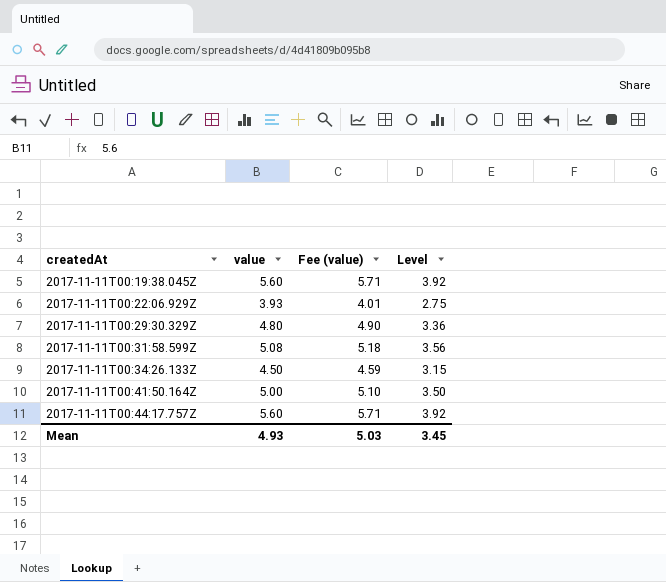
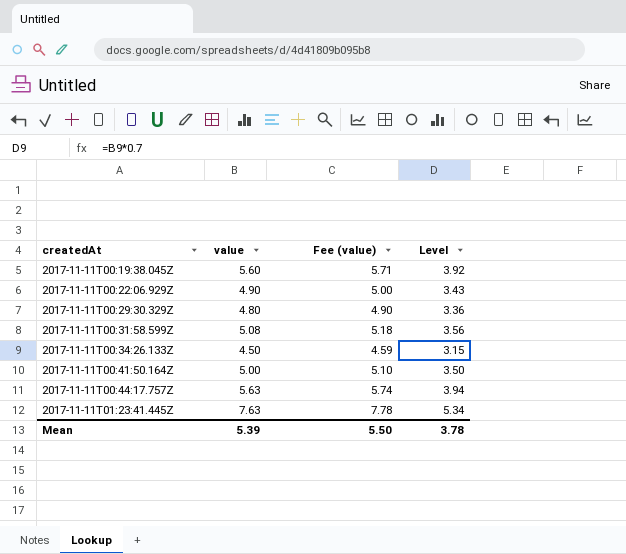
2017-11-11T00:22:06.929Z | value: 3.93 -> 4.90
2017-11-11T00:22:06.929Z | Fee (value): 4.01 -> 5.00
2017-11-11T00:22:06.929Z | Level: 2.75 -> 3.43
2017-11-11T00:44:17.757Z | value: 5.60 -> 5.63
2017-11-11T00:44:17.757Z | Fee (value): 5.71 -> 5.74
2017-11-11T00:44:17.757Z | Level: 3.92 -> 3.94
row 2017-11-11T01:23:41.445Z: none -> 7.63 | 7.78 | 5.34
Mean | value: 4.93 -> 5.39
Mean | Fee (value): 5.03 -> 5.50
Mean | Level: 3.45 -> 3.78

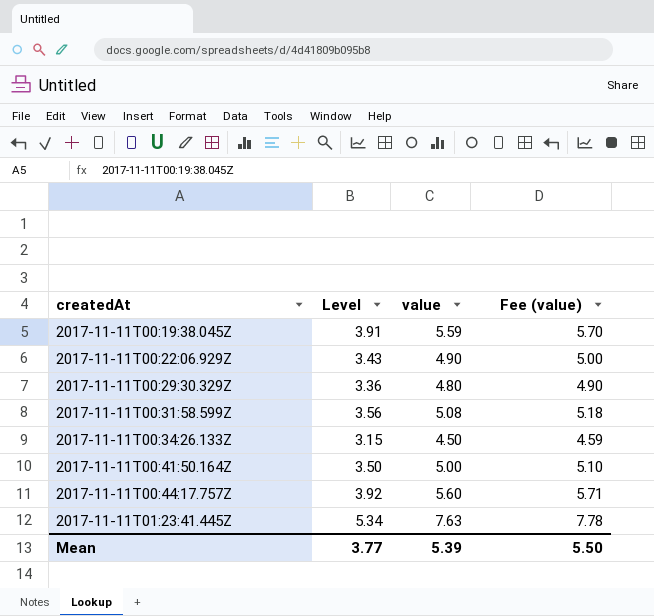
column Level | position: 4 -> 2
2017-11-11T00:19:38.045Z | Level: 3.92 -> 3.91
2017-11-11T00:19:38.045Z | value: 5.60 -> 5.59
2017-11-11T00:19:38.045Z | Fee (value): 5.71 -> 5.70
2017-11-11T00:44:17.757Z | Level: 3.94 -> 3.92
2017-11-11T00:44:17.757Z | value: 5.63 -> 5.60
2017-11-11T00:44:17.757Z | Fee (value): 5.74 -> 5.71
Mean | Level: 3.78 -> 3.77

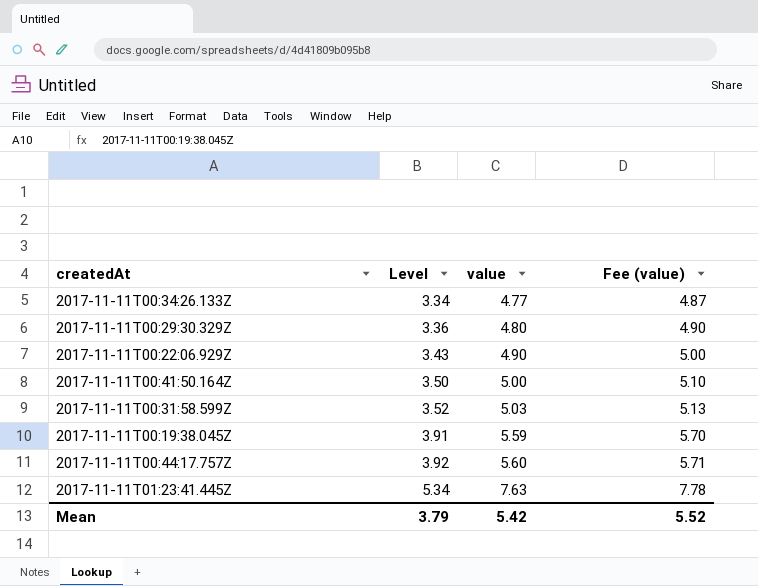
row order: createdAt ascending -> Level ascending
2017-11-11T00:34:26.133Z | Level: 3.15 -> 3.34
2017-11-11T00:34:26.133Z | value: 4.50 -> 4.77
2017-11-11T00:34:26.133Z | Fee (value): 4.59 -> 4.87
2017-11-11T00:31:58.599Z | Level: 3.56 -> 3.52
2017-11-11T00:31:58.599Z | value: 5.08 -> 5.03
2017-11-11T00:31:58.599Z | Fee (value): 5.18 -> 5.13
Mean | Level: 3.77 -> 3.79
Mean | value: 5.39 -> 5.42
Mean | Fee (value): 5.50 -> 5.52

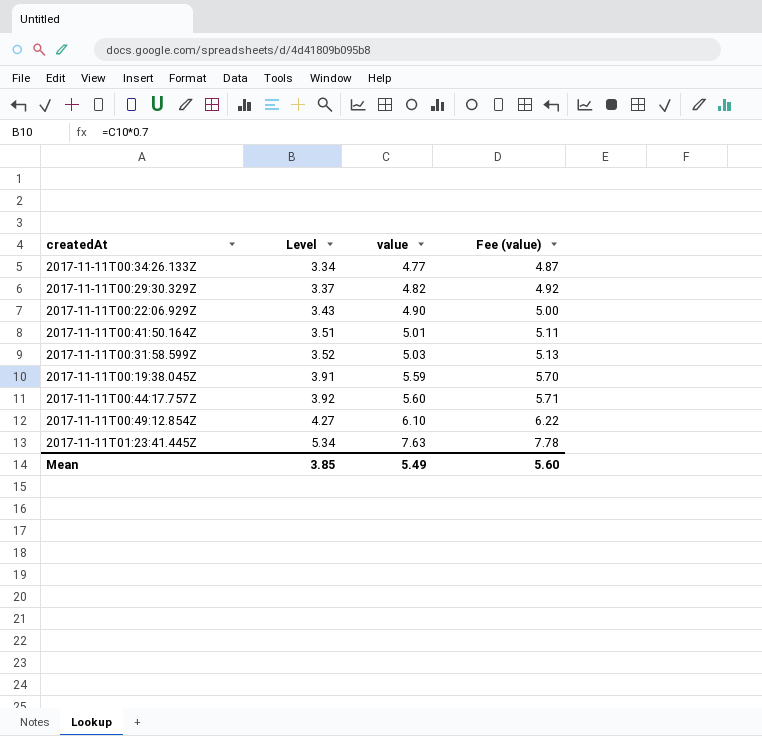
2017-11-11T00:29:30.329Z | Level: 3.36 -> 3.37
2017-11-11T00:29:30.329Z | value: 4.80 -> 4.82
2017-11-11T00:29:30.329Z | Fee (value): 4.90 -> 4.92
2017-11-11T00:41:50.164Z | Level: 3.50 -> 3.51
2017-11-11T00:41:50.164Z | value: 5.00 -> 5.01
2017-11-11T00:41:50.164Z | Fee (value): 5.10 -> 5.11
row 2017-11-11T00:49:12.854Z: none -> 4.27 | 6.10 | 6.22
Mean | Level: 3.79 -> 3.85
Mean | value: 5.42 -> 5.49
Mean | Fee (value): 5.52 -> 5.60

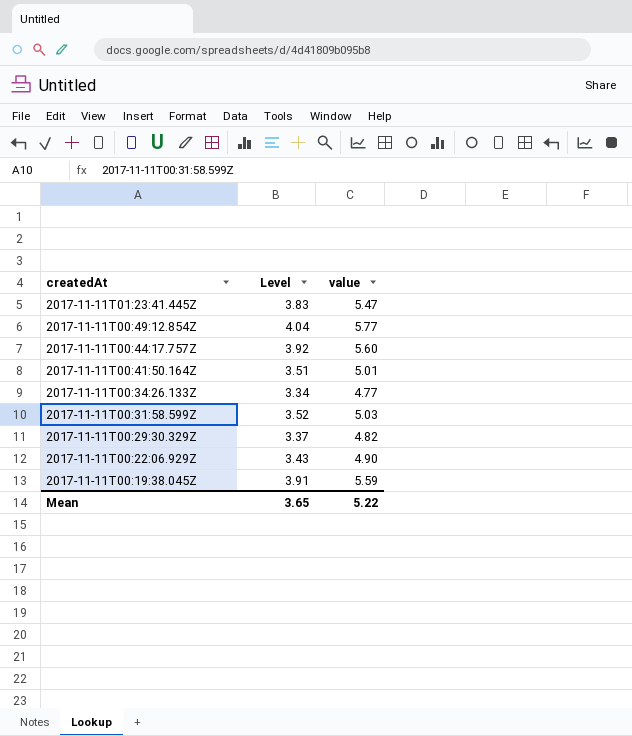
row order: Level ascending -> createdAt descending
column Fee (value) | formula: [value] * 1.02 -> none
2017-11-11T01:23:41.445Z | Level: 5.34 -> 3.83
2017-11-11T01:23:41.445Z | value: 7.63 -> 5.47
2017-11-11T00:49:12.854Z | Level: 4.27 -> 4.04
2017-11-11T00:49:12.854Z | value: 6.10 -> 5.77
Mean | Level: 3.85 -> 3.65
Mean | value: 5.49 -> 5.22

